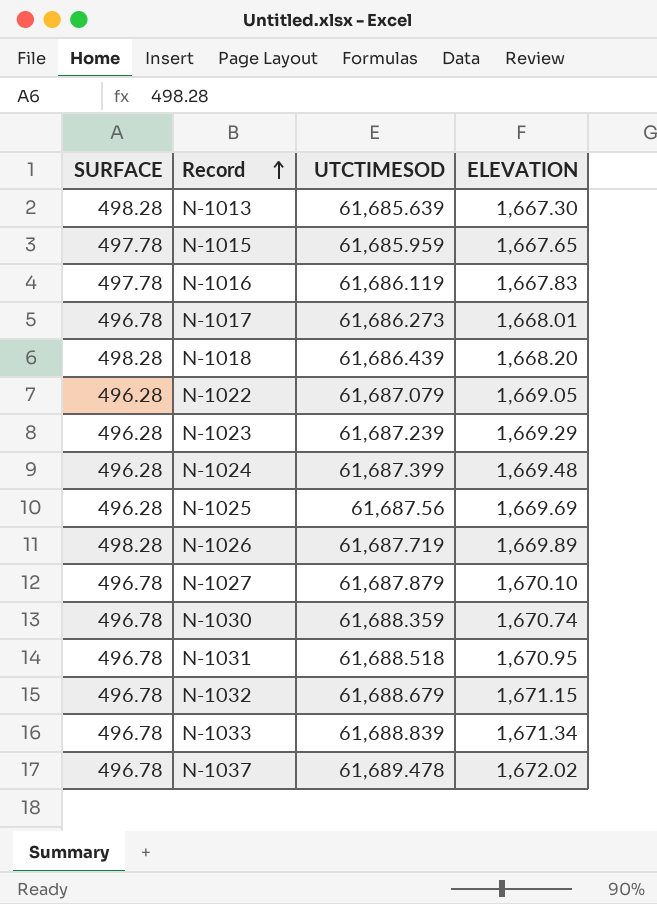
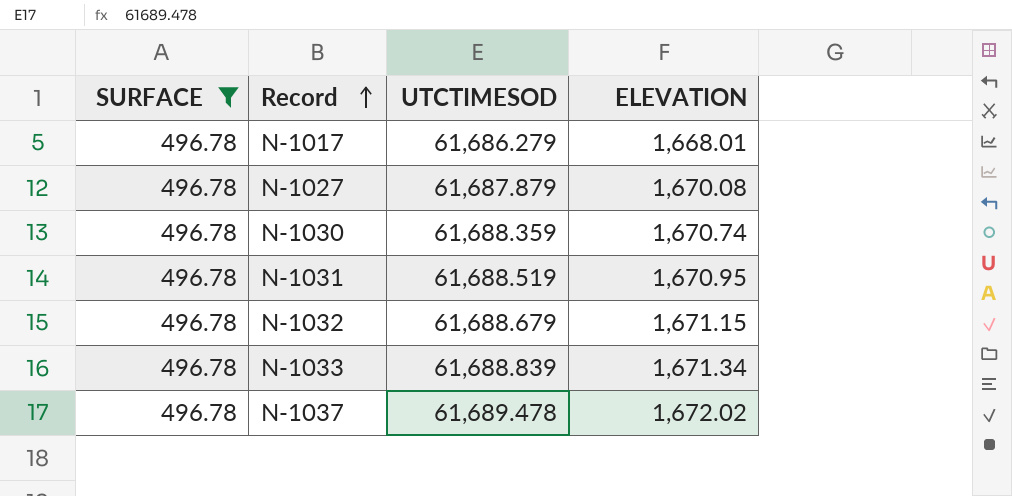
filter: none -> SURFACE = 496.78
N-1017 | UTCTIMESOD: 61,686.273 -> 61,686.279
N-1027 | ELEVATION: 1,670.10 -> 1,670.08
N-1031 | UTCTIMESOD: 61,688.518 -> 61,688.519

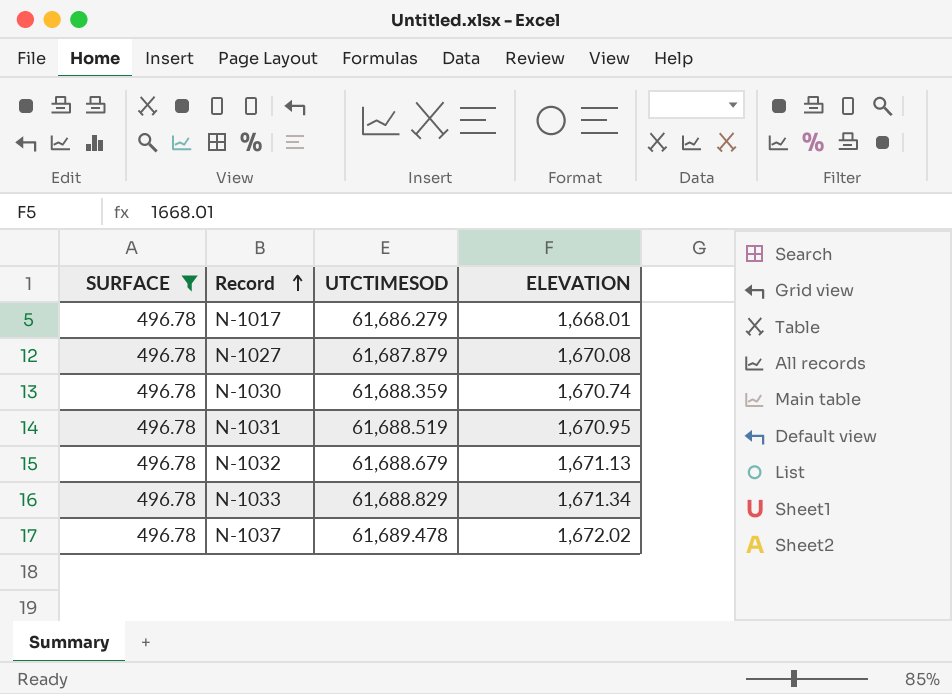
N-1032 | ELEVATION: 1,671.15 -> 1,671.13
N-1033 | UTCTIMESOD: 61,688.839 -> 61,688.829

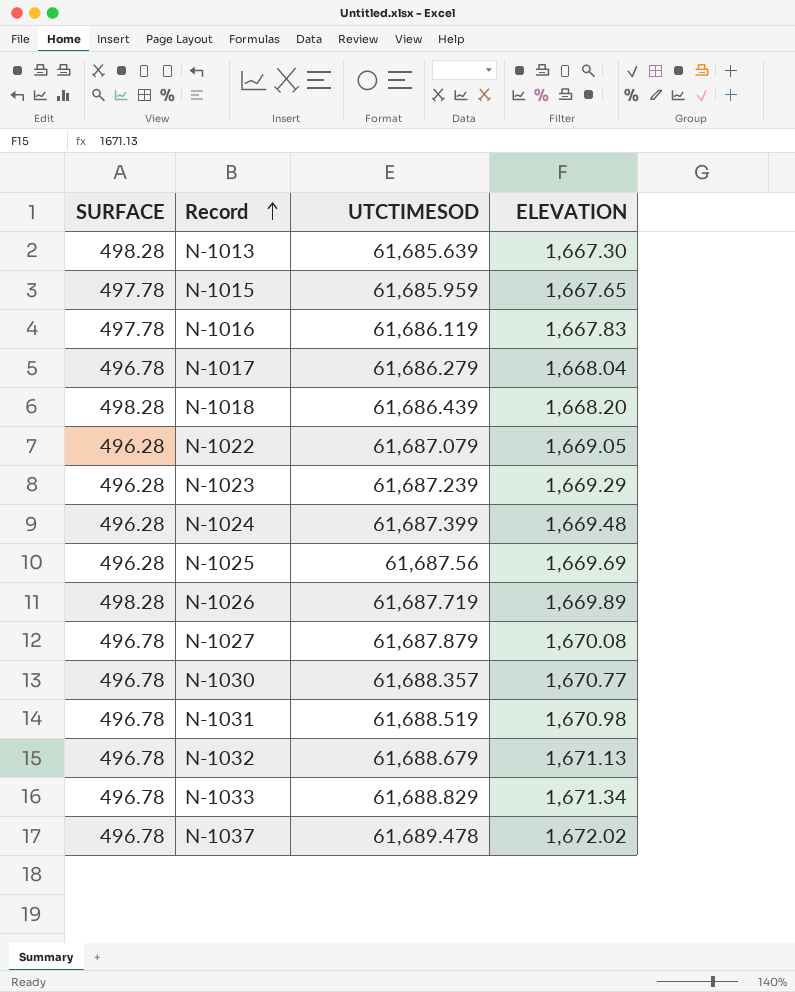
filter: SURFACE = 496.78 -> none
N-1017 | ELEVATION: 1,668.01 -> 1,668.04
N-1030 | UTCTIMESOD: 61,688.359 -> 61,688.357
N-1030 | ELEVATION: 1,670.74 -> 1,670.77
N-1031 | ELEVATION: 1,670.95 -> 1,670.98

